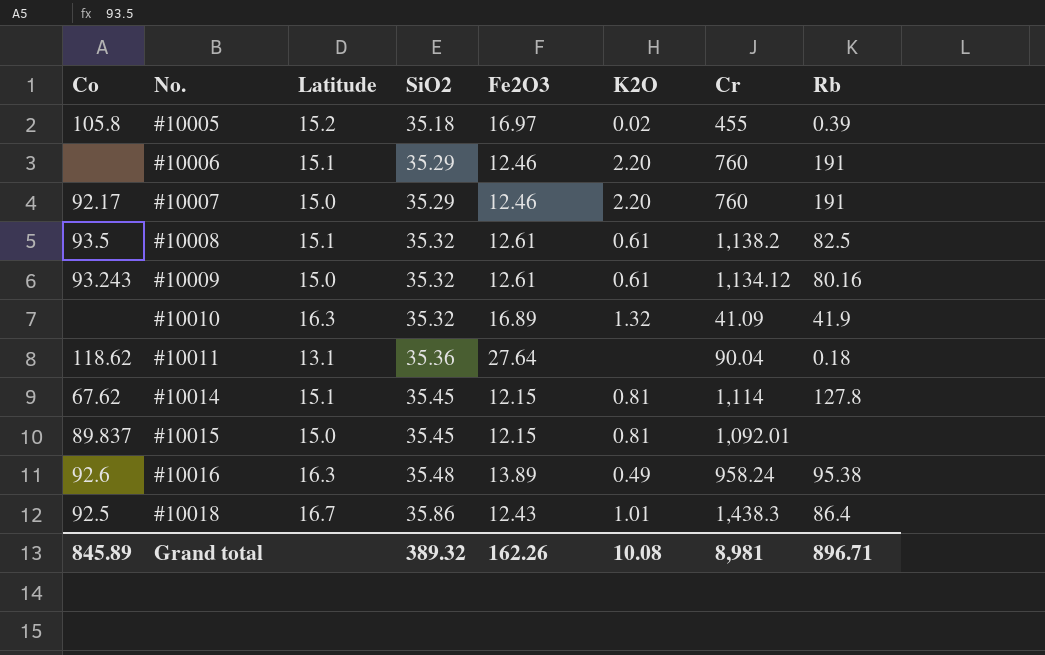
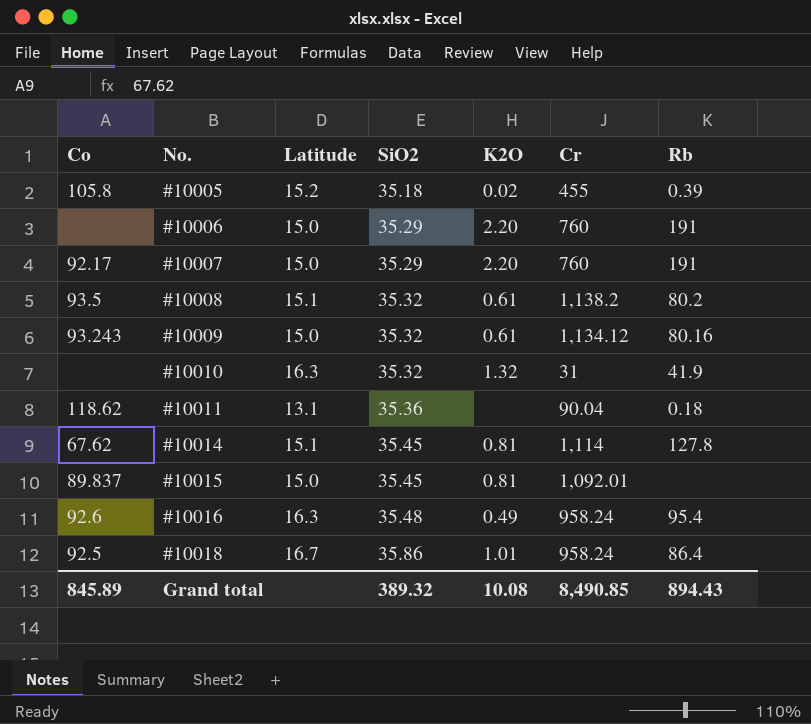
column Fe2O3 | position: 5 -> none
#10006 | Latitude: 15.1 -> 15.0
#10008 | Rb: 82.5 -> 80.2
#10010 | Cr: 41.09 -> 31
#10016 | Rb: 95.38 -> 95.4
#10018 | Cr: 1,438.3 -> 958.24
Grand total | Cr: 8,981 -> 8,490.85
Grand total | Rb: 896.71 -> 894.43

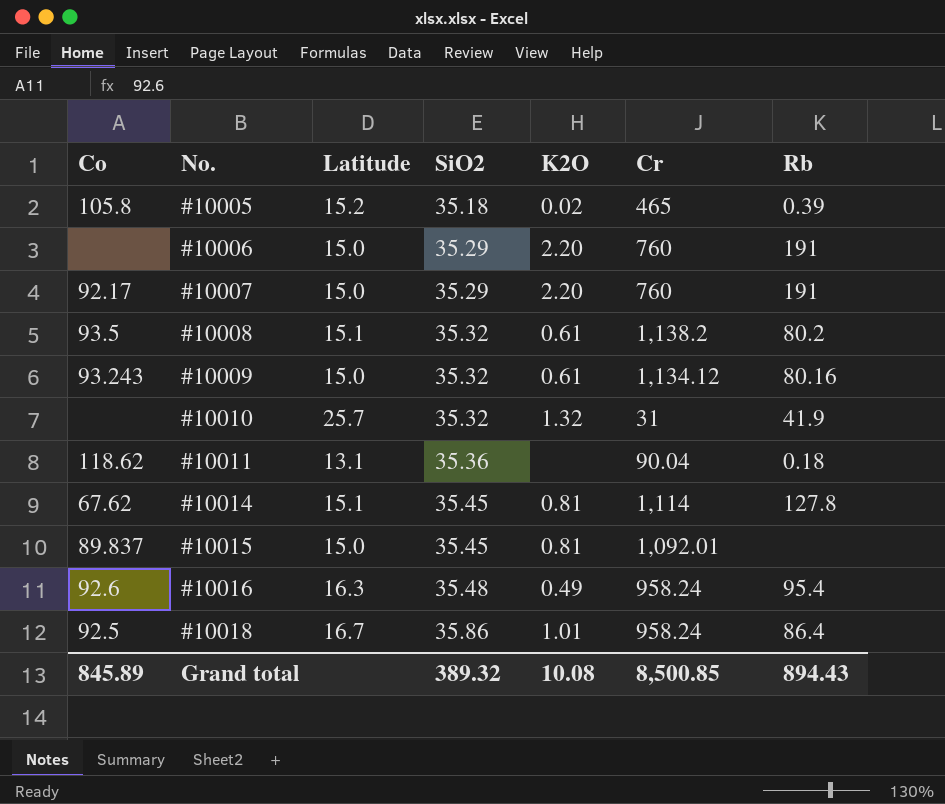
#10005 | Cr: 455 -> 465
#10010 | Latitude: 16.3 -> 25.7
Grand total | Cr: 8,490.85 -> 8,500.85

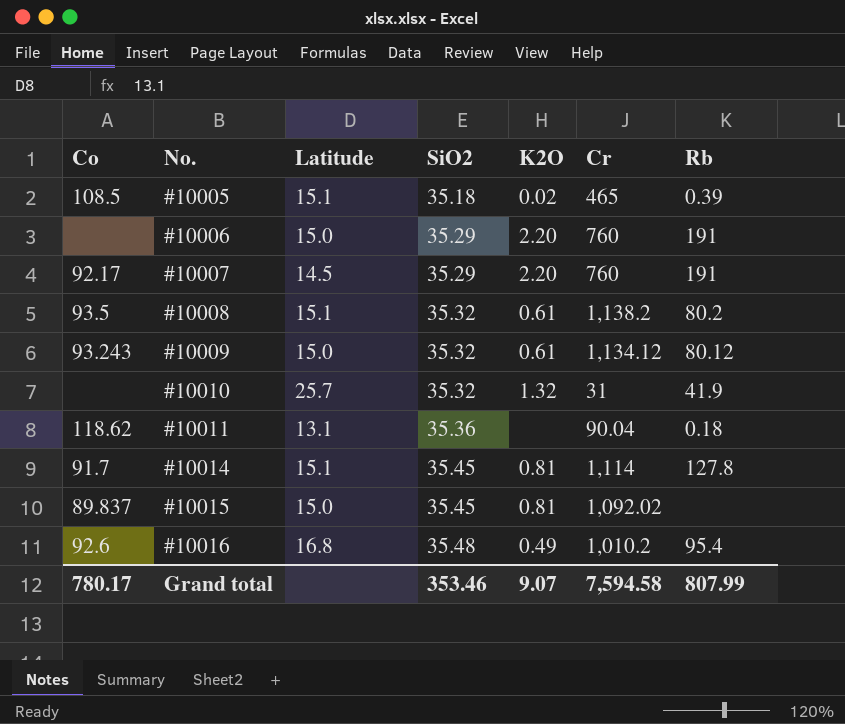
row #10018: 92.5 | 16.7 | 35.86 | 1.01 | 958.24 | 86.4 -> none
#10005 | Co: 105.8 -> 108.5
#10005 | Latitude: 15.2 -> 15.1
#10007 | Latitude: 15.0 -> 14.5
#10009 | Rb: 80.16 -> 80.12
#10014 | Co: 67.62 -> 91.7
#10015 | Cr: 1,092.01 -> 1,092.02
#10016 | Latitude: 16.3 -> 16.8
#10016 | Cr: 958.24 -> 1,010.2
Grand total | Co: 845.89 -> 780.17
Grand total | SiO2: 389.32 -> 353.46
Grand total | K2O: 10.08 -> 9.07
Grand total | Cr: 8,500.85 -> 7,594.58
Grand total | Rb: 894.43 -> 807.99

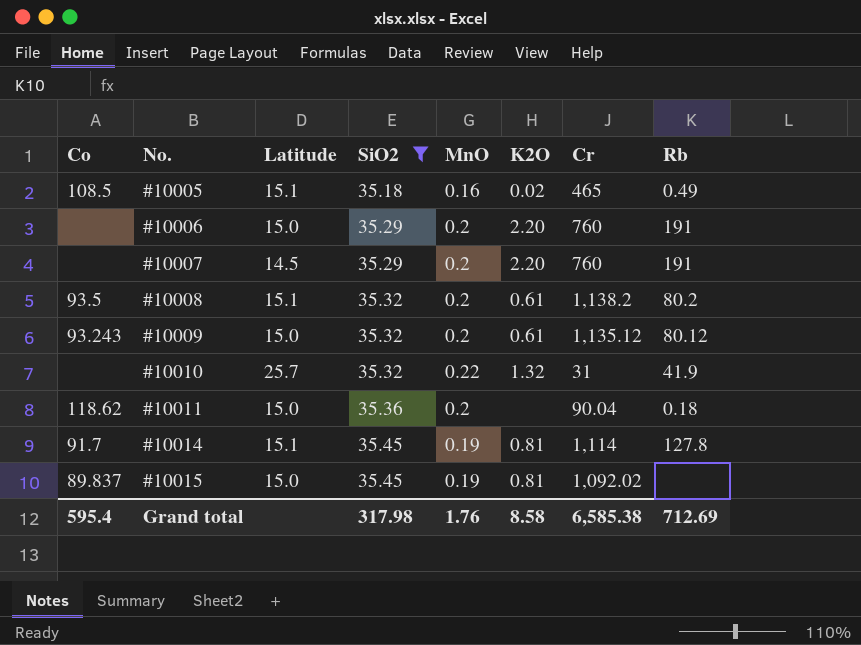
filter: none -> SiO2 != 35.48
column MnO | position: none -> 5
#10005 | Rb: 0.39 -> 0.49
#10007 | Co: 92.17 -> none
#10009 | Cr: 1,134.12 -> 1,135.12
#10011 | Latitude: 13.1 -> 15.0
Grand total | Co: 780.17 -> 595.4
Grand total | SiO2: 353.46 -> 317.98
Grand total | K2O: 9.07 -> 8.58
Grand total | Cr: 7,594.58 -> 6,585.38
Grand total | Rb: 807.99 -> 712.69

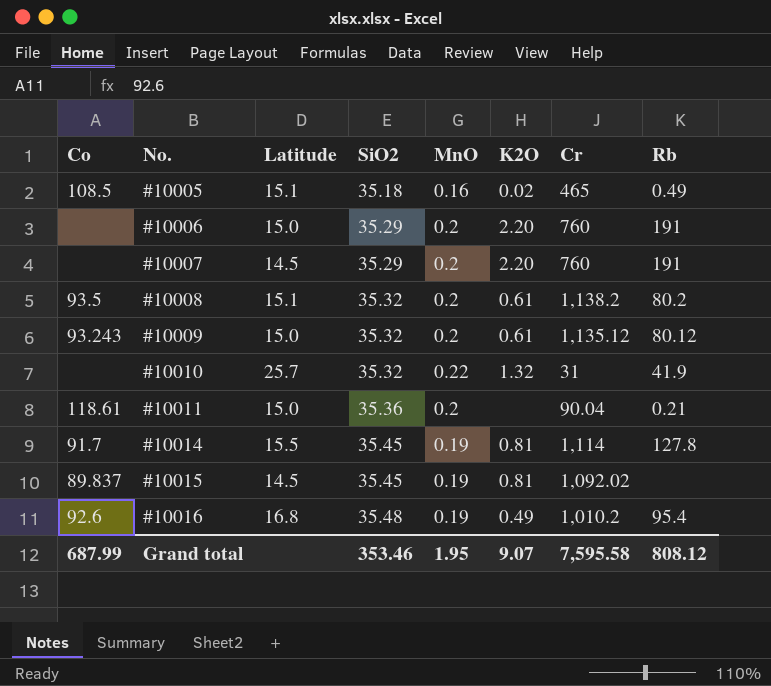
filter: SiO2 != 35.48 -> none
#10011 | Co: 118.62 -> 118.61
#10011 | Rb: 0.18 -> 0.21
#10014 | Latitude: 15.1 -> 15.5
#10015 | Latitude: 15.0 -> 14.5
Grand total | Co: 595.4 -> 687.99
Grand total | SiO2: 317.98 -> 353.46
Grand total | MnO: 1.76 -> 1.95
Grand total | K2O: 8.58 -> 9.07
Grand total | Cr: 6,585.38 -> 7,595.58
Grand total | Rb: 712.69 -> 808.12

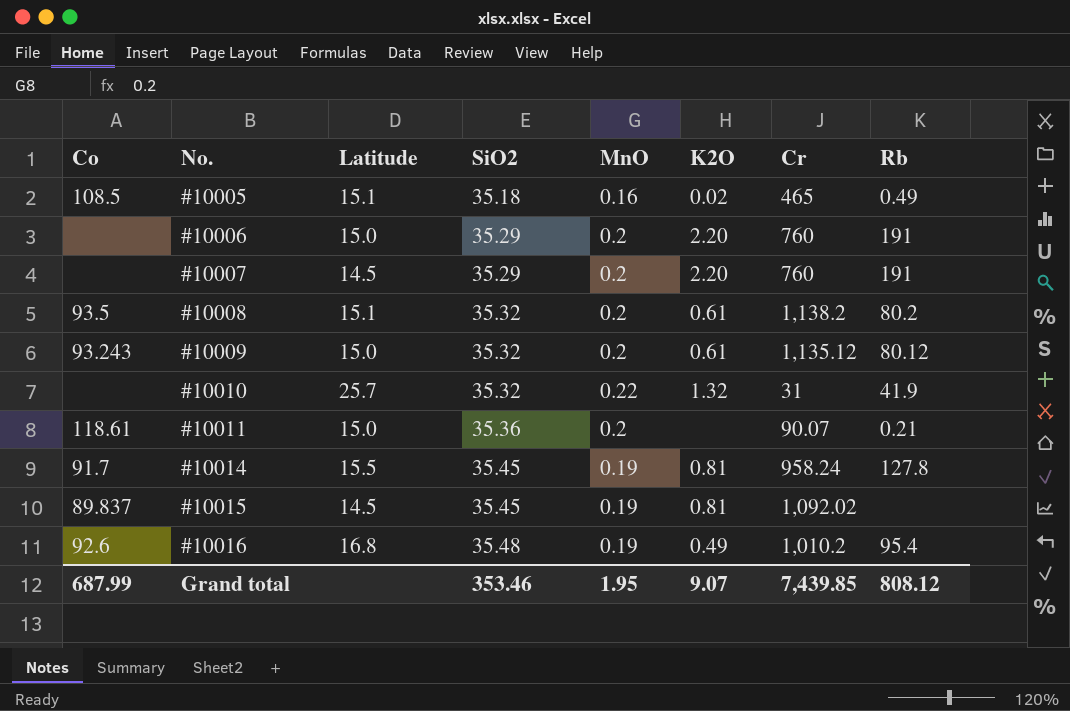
#10011 | Cr: 90.04 -> 90.07
#10014 | Cr: 1,114 -> 958.24
Grand total | Cr: 7,595.58 -> 7,439.85

